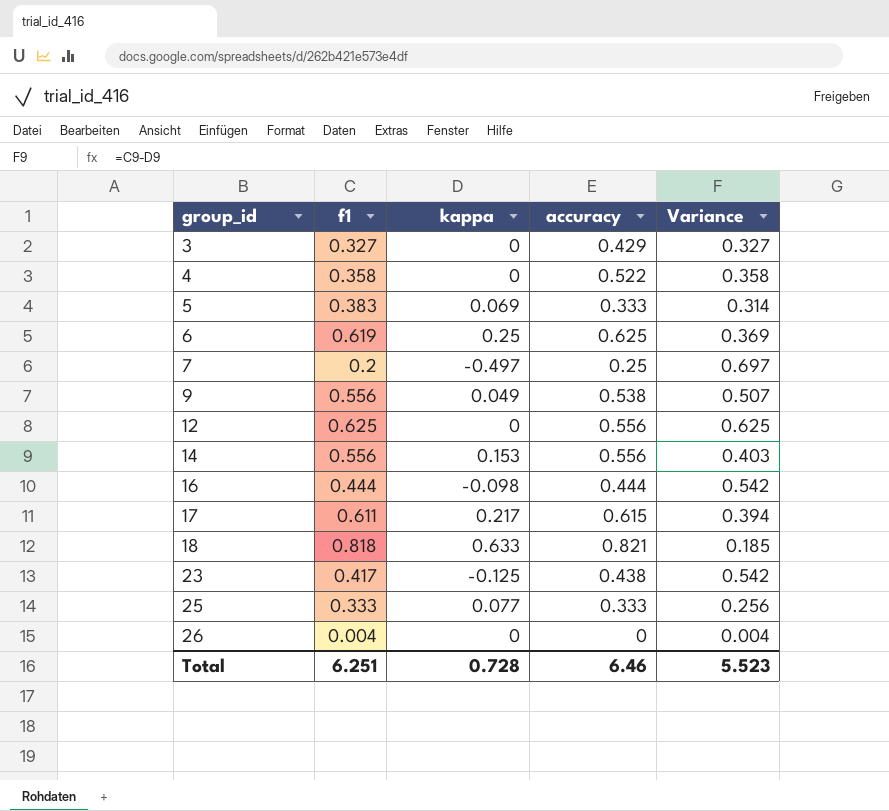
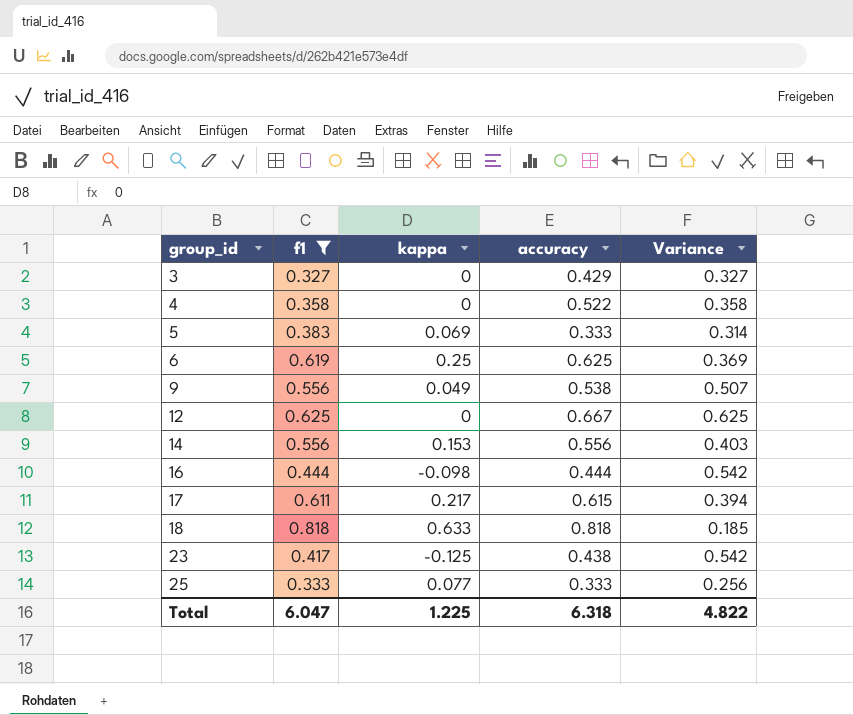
filter: none -> f1 >= 0.327
12 | accuracy: 0.556 -> 0.667
18 | accuracy: 0.821 -> 0.818
Total | f1: 6.251 -> 6.047
Total | kappa: 0.728 -> 1.225
Total | accuracy: 6.46 -> 6.318
Total | Variance: 5.523 -> 4.822

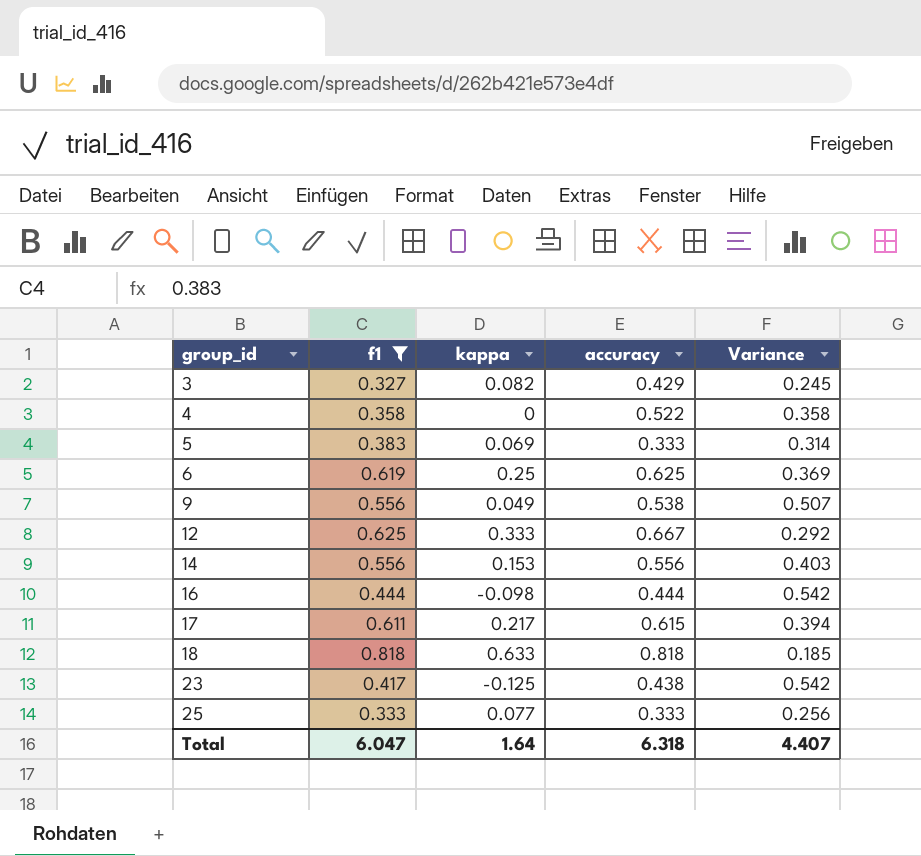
3 | kappa: 0 -> 0.082
3 | Variance: 0.327 -> 0.245
12 | kappa: 0 -> 0.333
12 | Variance: 0.625 -> 0.292
Total | kappa: 1.225 -> 1.64
Total | Variance: 4.822 -> 4.407

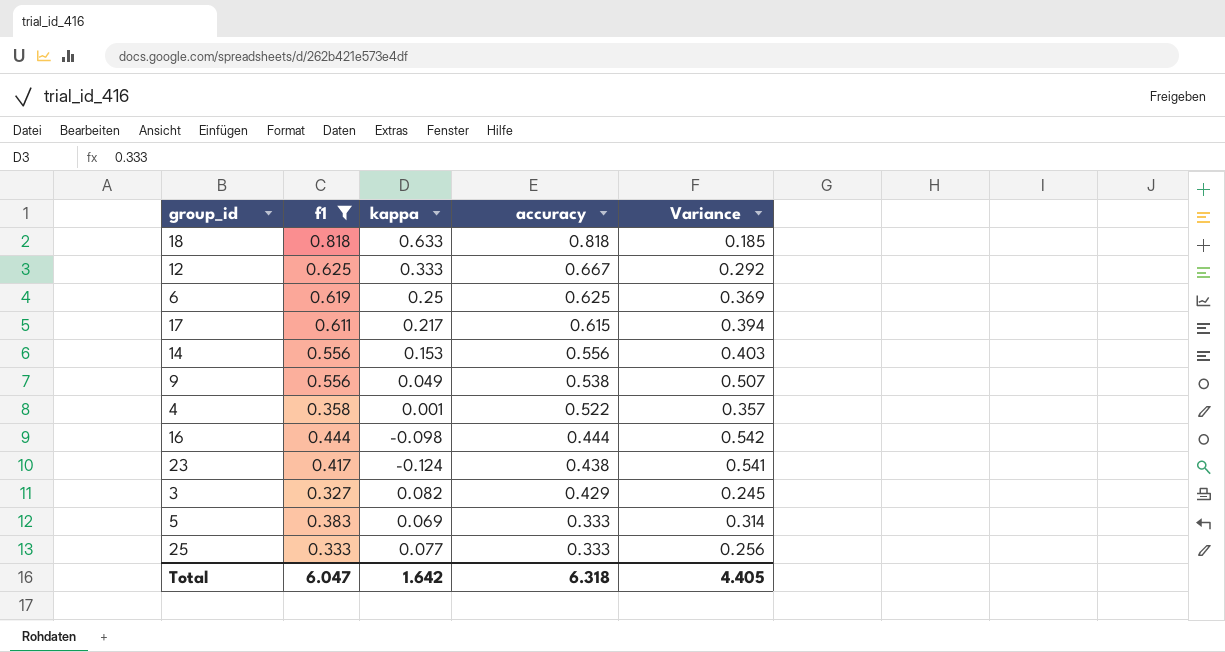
row order: group_id ascending -> accuracy descending
4 | kappa: 0 -> 0.001
4 | Variance: 0.358 -> 0.357
23 | kappa: -0.125 -> -0.124
23 | Variance: 0.542 -> 0.541
Total | kappa: 1.64 -> 1.642
Total | Variance: 4.407 -> 4.405

